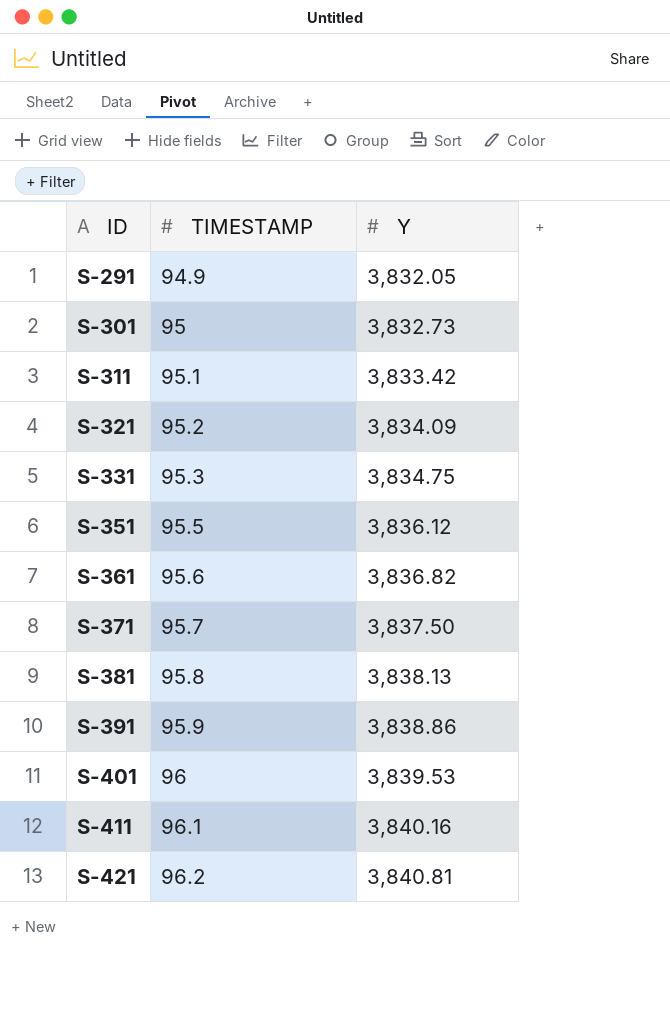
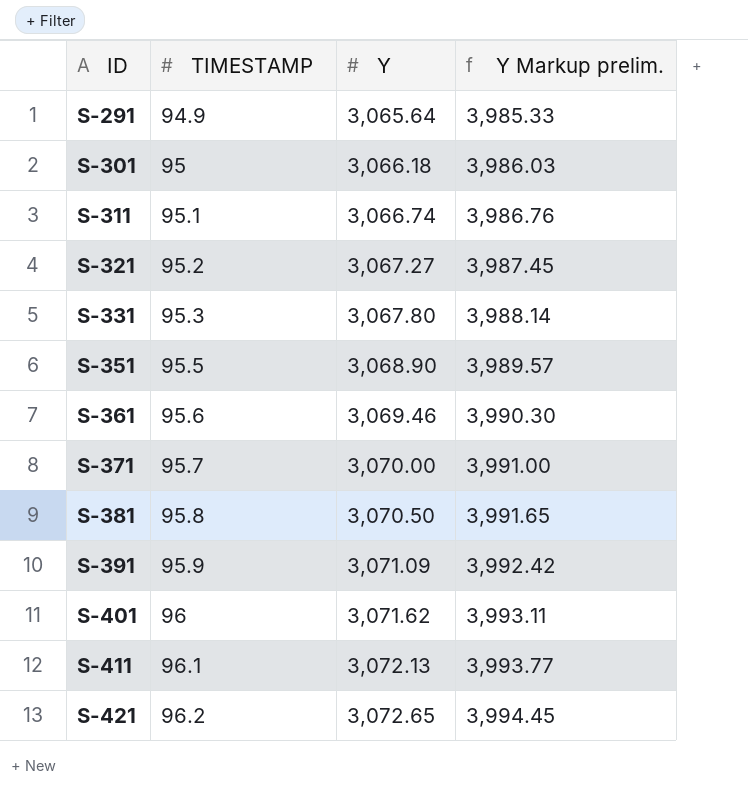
column Y Markup prelim. | formula: none -> [Y] * 1.3
S-291 | Y: 3,832.05 -> 3,065.64
S-301 | Y: 3,832.73 -> 3,066.18
S-311 | Y: 3,833.42 -> 3,066.74
S-321 | Y: 3,834.09 -> 3,067.27
S-331 | Y: 3,834.75 -> 3,067.80
S-351 | Y: 3,836.12 -> 3,068.90
S-361 | Y: 3,836.82 -> 3,069.46
S-371 | Y: 3,837.50 -> 3,070.00
S-381 | Y: 3,838.13 -> 3,070.50
S-391 | Y: 3,838.86 -> 3,071.09
S-401 | Y: 3,839.53 -> 3,071.62
S-411 | Y: 3,840.16 -> 3,072.13
S-421 | Y: 3,840.81 -> 3,072.65

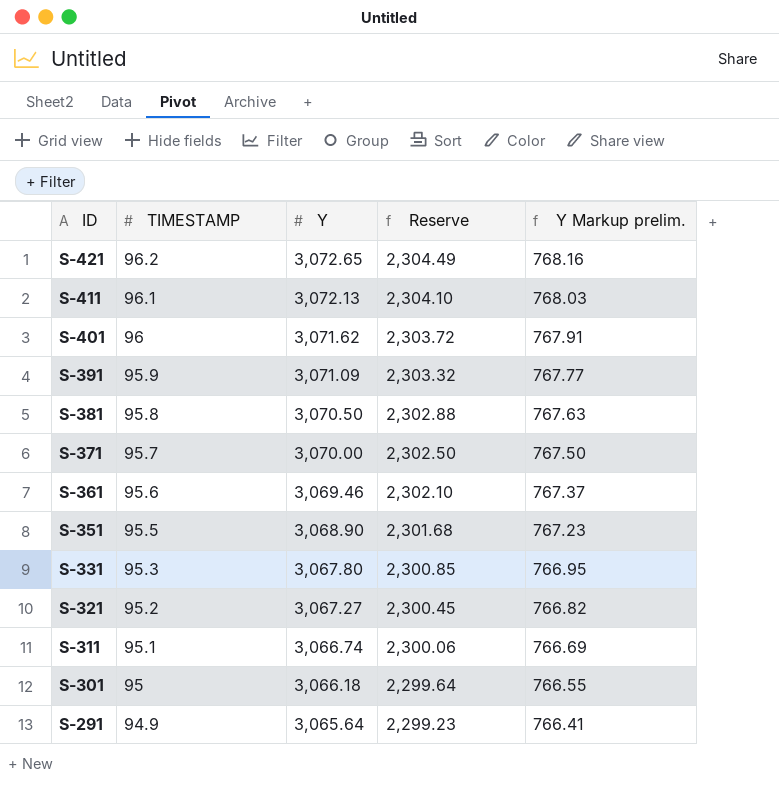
row order: ID ascending -> ID descending
column Reserve | formula: none -> [Y] * 0.75
column Y Markup prelim. | formula: [Y] * 1.3 -> [Y] * 0.25

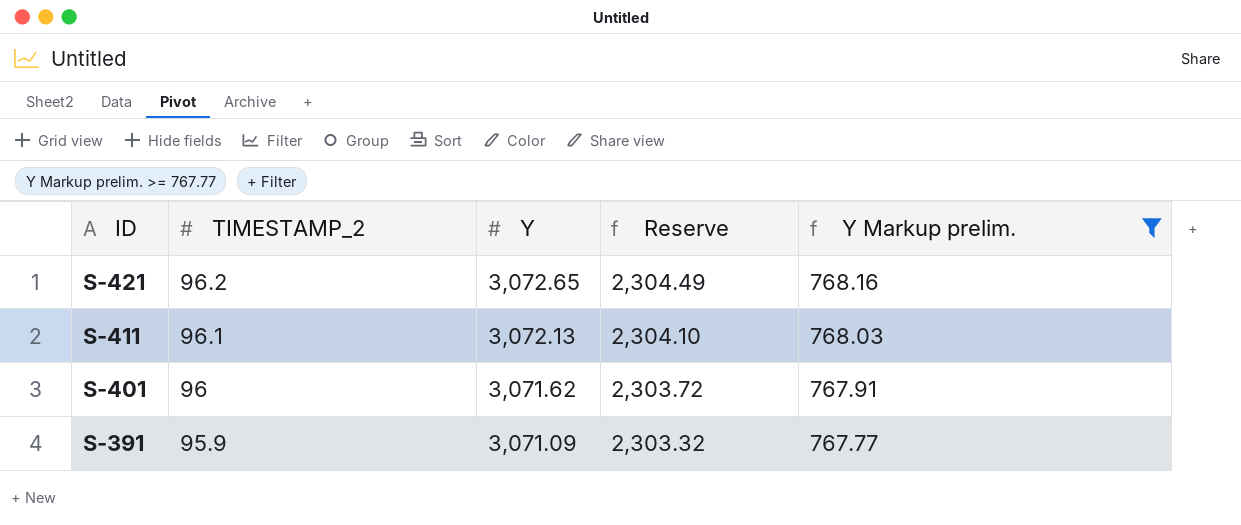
filter: none -> Y Markup prelim. >= 767.77
column name: TIMESTAMP -> TIMESTAMP_2

